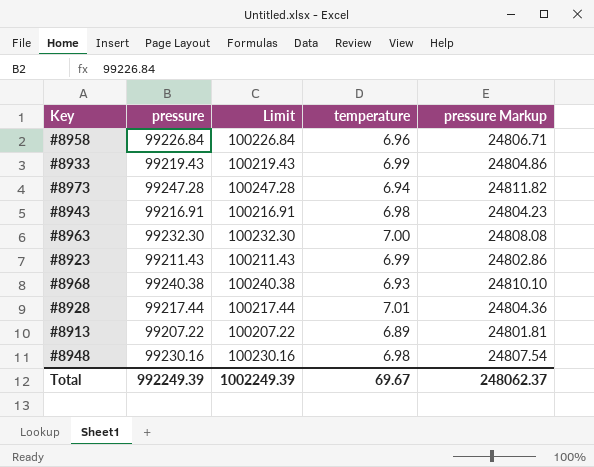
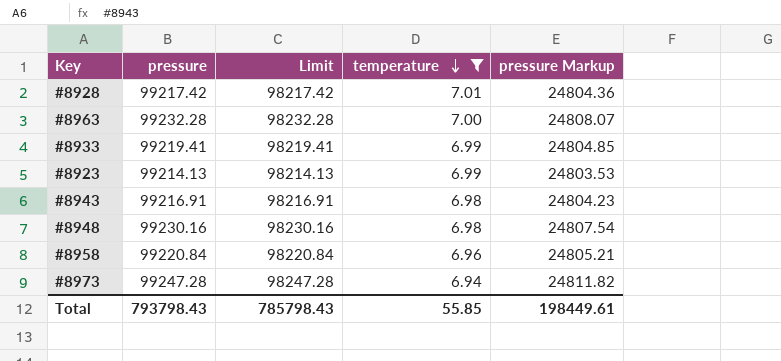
filter: none -> temperature >= 6.94
row order: none -> temperature descending
column Limit | formula: [pressure] + 1000 -> [pressure] - 1000
#8928 | pressure: 99217.44 -> 99217.42
#8963 | pressure: 99232.30 -> 99232.28
#8963 | pressure Markup: 24808.08 -> 24808.07
#8933 | pressure: 99219.43 -> 99219.41
#8933 | pressure Markup: 24804.86 -> 24804.85
#8923 | pressure: 99211.43 -> 99214.13
#8923 | pressure Markup: 24802.86 -> 24803.53
#8958 | pressure: 99226.84 -> 99220.84
#8958 | pressure Markup: 24806.71 -> 24805.21
Total | pressure: 992249.39 -> 793798.43
Total | Limit: 1002249.39 -> 785798.43
Total | temperature: 69.67 -> 55.85
Total | pressure Markup: 248062.37 -> 198449.61

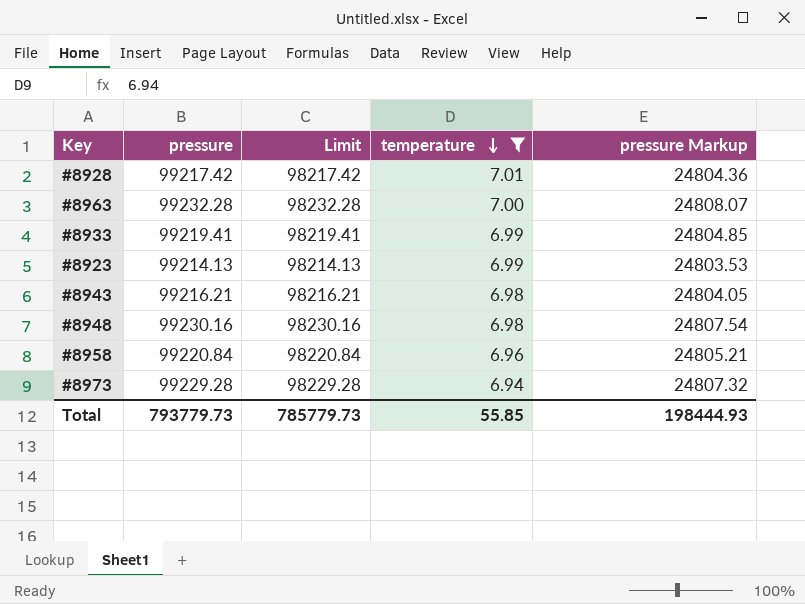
#8943 | pressure: 99216.91 -> 99216.21
#8943 | Limit: 98216.91 -> 98216.21
#8943 | pressure Markup: 24804.23 -> 24804.05
#8973 | pressure: 99247.28 -> 99229.28
#8973 | Limit: 98247.28 -> 98229.28
#8973 | pressure Markup: 24811.82 -> 24807.32
Total | pressure: 793798.43 -> 793779.73
Total | Limit: 785798.43 -> 785779.73
Total | pressure Markup: 198449.61 -> 198444.93

